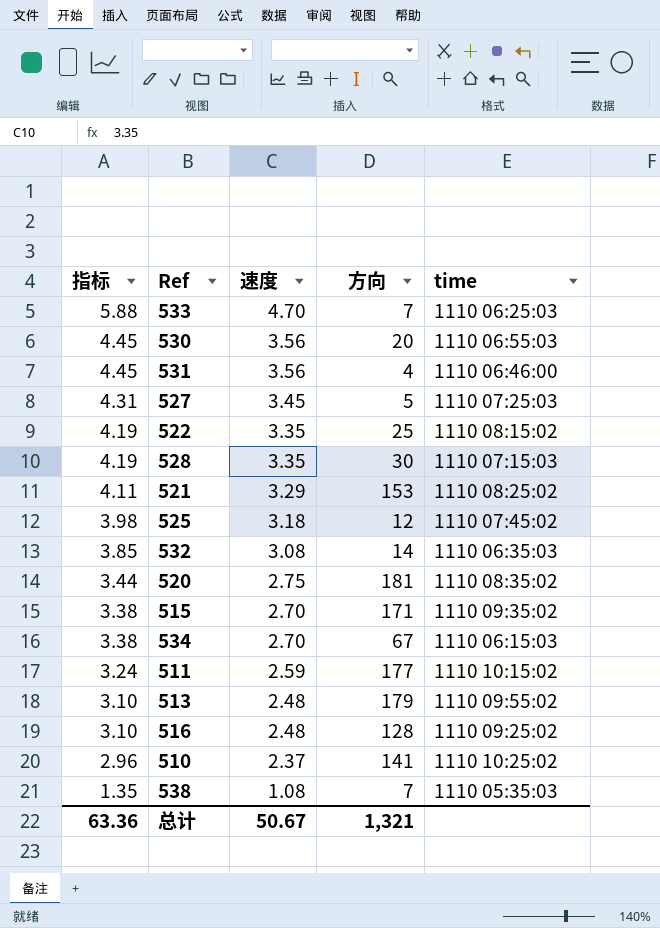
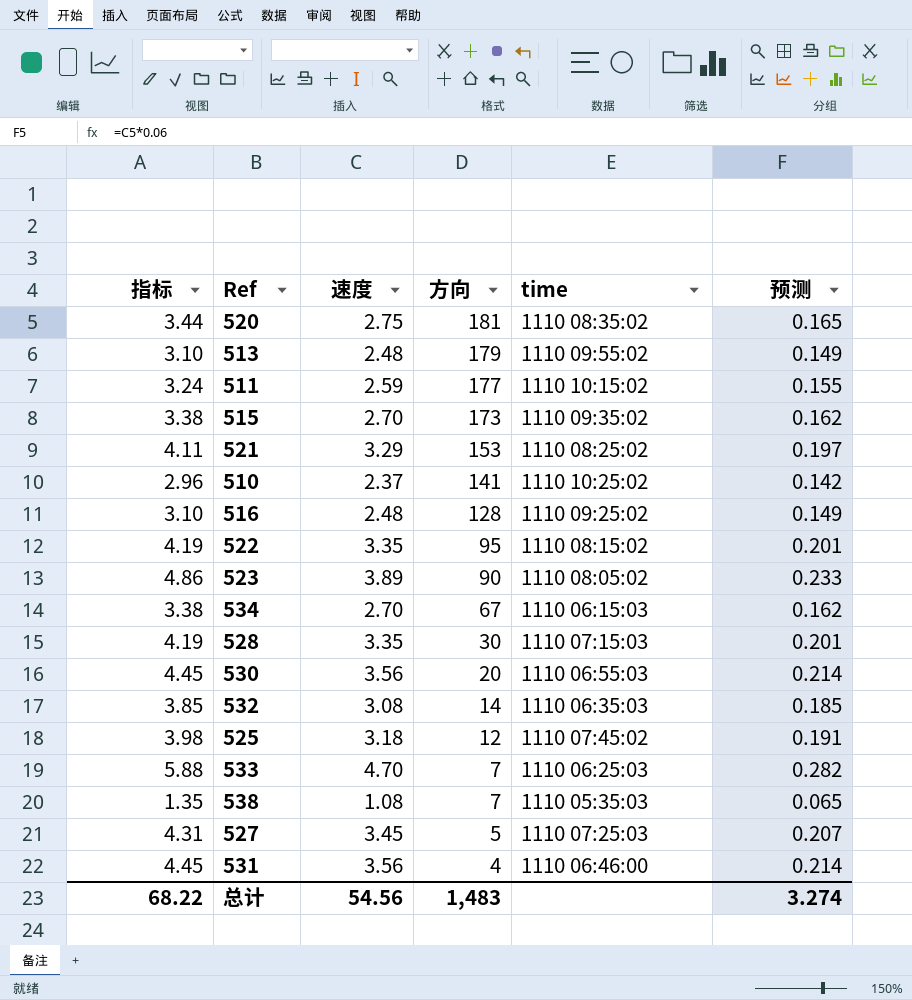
row order: 指标 descending -> 方向 descending
column 预测 | formula: none -> [速度] * 0.06
515 | 方向: 171 -> 173
522 | 方向: 25 -> 95
row 523: none -> 4.86 | 3.89 | 90 | 1110 08:05:02 | 0.233
总计 | 指标: 63.36 -> 68.22
总计 | 速度: 50.67 -> 54.56
总计 | 方向: 1,321 -> 1,483

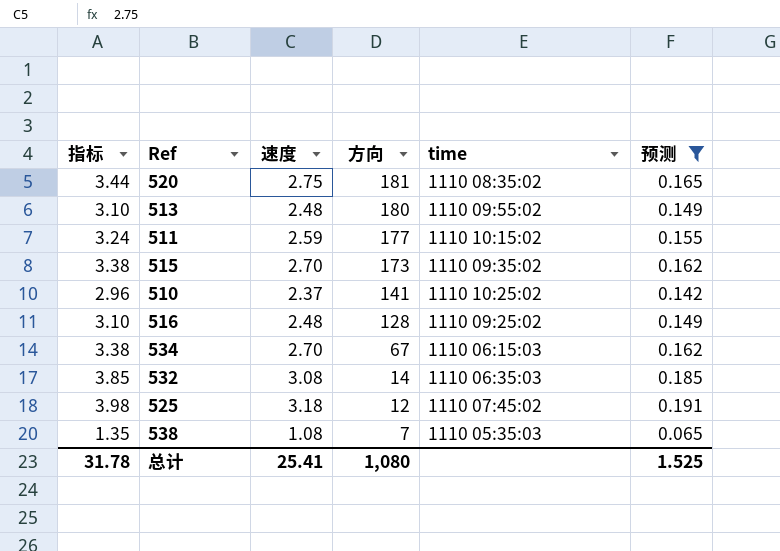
filter: none -> 预测 <= 0.191
513 | 方向: 179 -> 180
总计 | 指标: 68.22 -> 31.78
总计 | 速度: 54.56 -> 25.41
总计 | 方向: 1,483 -> 1,080
总计 | 预测: 3.274 -> 1.525

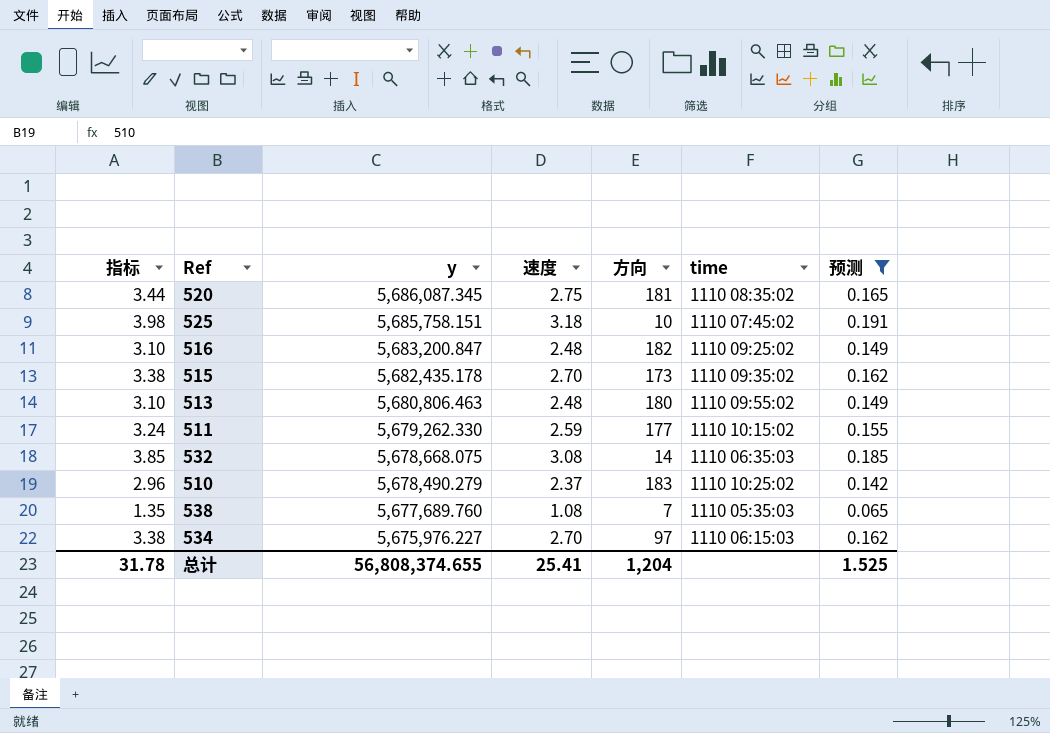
row order: 方向 descending -> y descending
column y | position: none -> 3
525 | 方向: 12 -> 10
516 | 方向: 128 -> 182
510 | 方向: 141 -> 183
534 | 方向: 67 -> 97
总计 | 方向: 1,080 -> 1,204

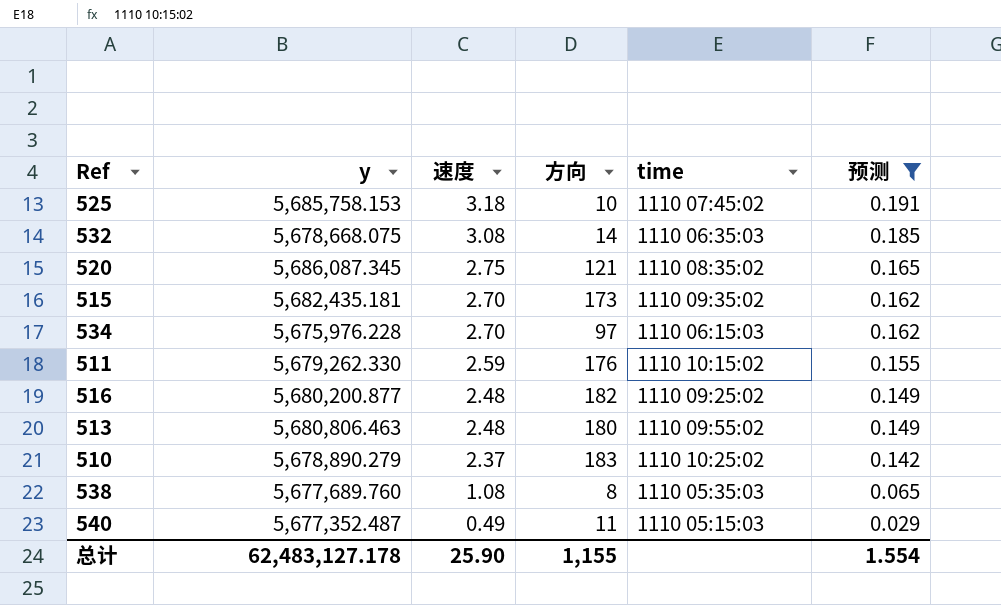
row order: y descending -> 速度 descending
column 指标 | formula: [速度] * 1.25 -> none
525 | y: 5,685,758.151 -> 5,685,758.153
520 | 方向: 181 -> 121
515 | y: 5,682,435.178 -> 5,682,435.181
534 | y: 5,675,976.227 -> 5,675,976.228
511 | 方向: 177 -> 176
516 | y: 5,683,200.847 -> 5,680,200.877
510 | y: 5,678,490.279 -> 5,678,890.279
538 | 方向: 7 -> 8
row 540: none -> 5,677,352.487 | 0.49 | 11 | 1110 05:15:03 | 0.029
总计 | y: 56,808,374.655 -> 62,483,127.178
总计 | 速度: 25.41 -> 25.90
总计 | 方向: 1,204 -> 1,155
总计 | 预测: 1.525 -> 1.554

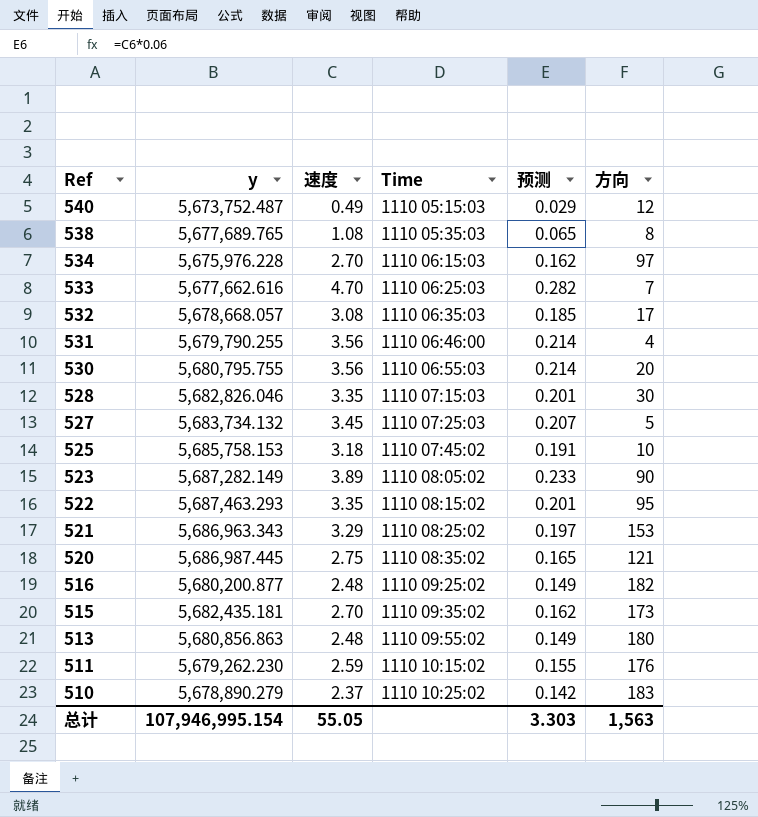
filter: 预测 <= 0.191 -> none
row order: 速度 descending -> Ref descending
column name: time -> Time
column 方向 | position: 4 -> 6
540 | y: 5,677,352.487 -> 5,673,752.487
540 | 方向: 11 -> 12
538 | y: 5,677,689.760 -> 5,677,689.765
532 | y: 5,678,668.075 -> 5,678,668.057
532 | 方向: 14 -> 17
520 | y: 5,686,087.345 -> 5,686,987.445
513 | y: 5,680,806.463 -> 5,680,856.863
511 | y: 5,679,262.330 -> 5,679,262.230
总计 | y: 62,483,127.178 -> 107,946,995.154
总计 | 速度: 25.90 -> 55.05
总计 | 预测: 1.554 -> 3.303
总计 | 方向: 1,155 -> 1,563

